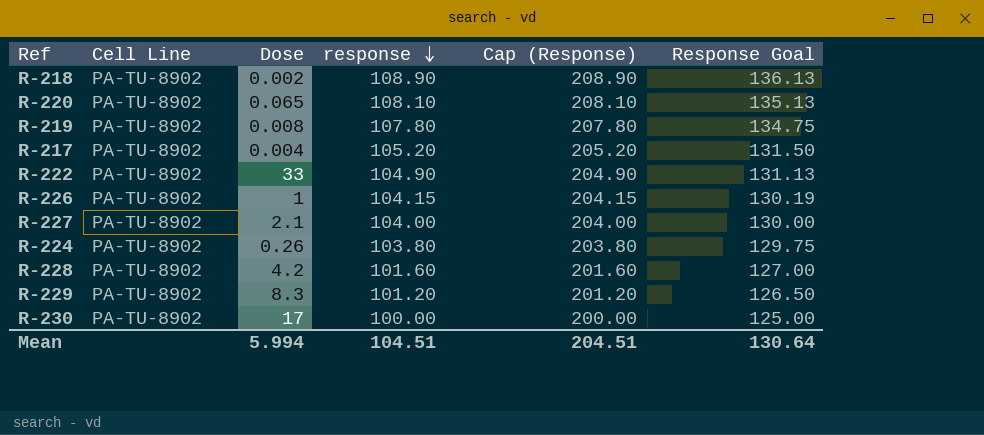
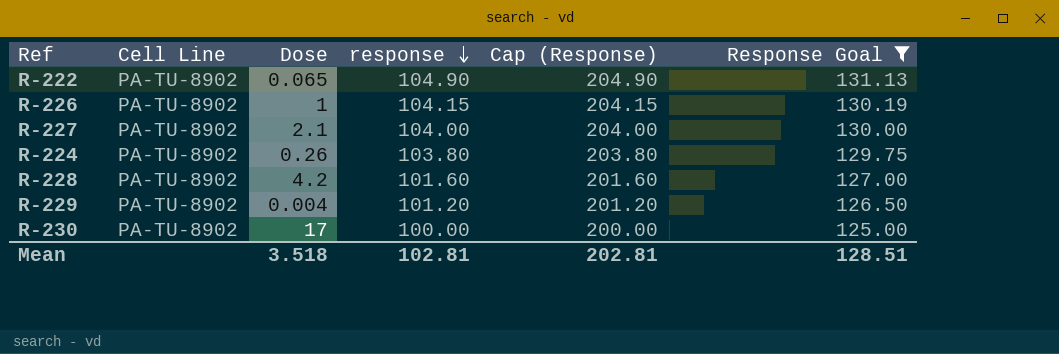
filter: none -> Response Goal <= 131.13
R-222 | Dose: 33 -> 0.065
R-229 | Dose: 8.3 -> 0.004
Mean | Dose: 5.994 -> 3.518
Mean | response: 104.51 -> 102.81
Mean | Cap (Response): 204.51 -> 202.81
Mean | Response Goal: 130.64 -> 128.51

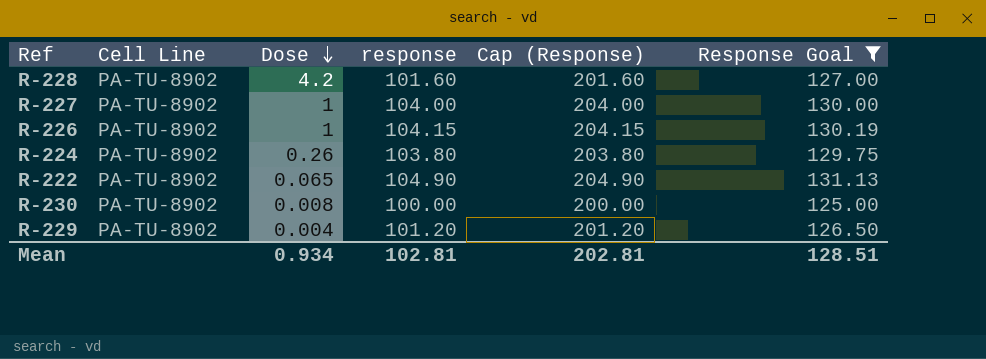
row order: response descending -> Dose descending
R-227 | Dose: 2.1 -> 1
R-230 | Dose: 17 -> 0.008
Mean | Dose: 3.518 -> 0.934

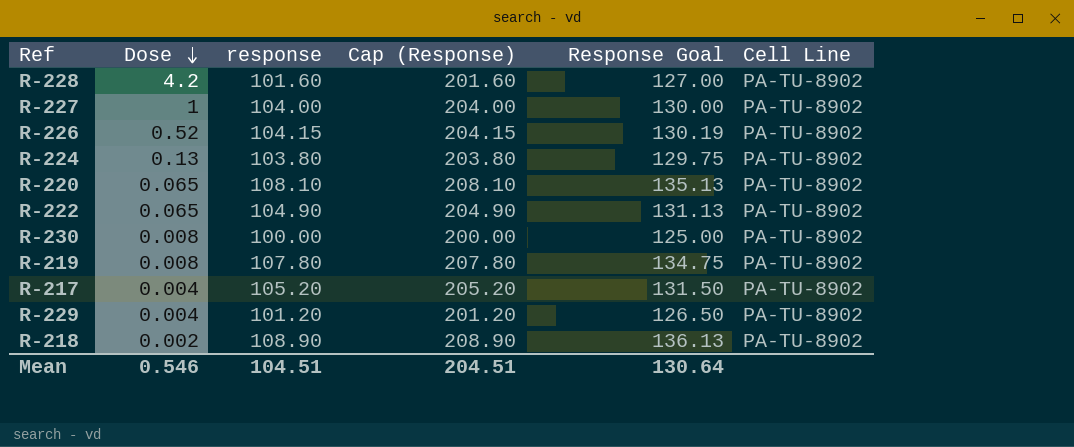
filter: Response Goal <= 131.13 -> none
column Cell Line | position: 2 -> 6
R-226 | Dose: 1 -> 0.52
R-224 | Dose: 0.26 -> 0.13
Mean | Dose: 0.934 -> 0.546
Mean | response: 102.81 -> 104.51
Mean | Cap (Response): 202.81 -> 204.51
Mean | Response Goal: 128.51 -> 130.64

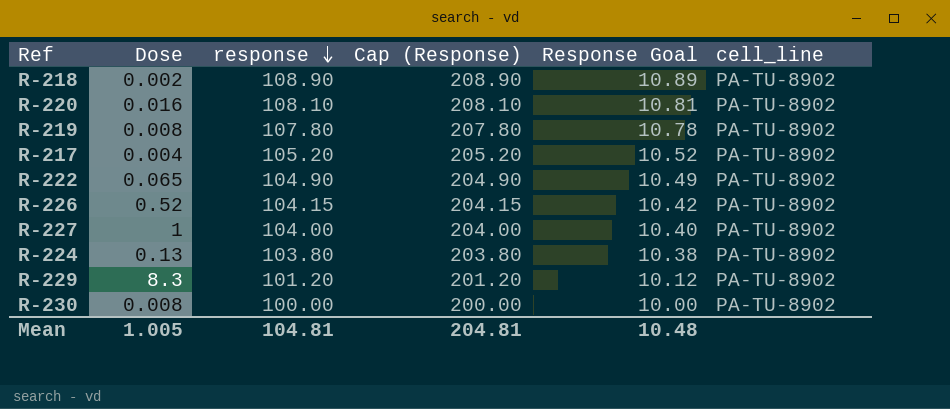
row order: Dose descending -> response descending
column Response Goal | formula: [response] * 1.25 -> [response] * 0.1
column name: Cell Line -> cell_line
row R-228: 4.2 | 101.60 | 201.60 | 127.00 | PA-TU-8902 -> none
R-220 | Dose: 0.065 -> 0.016
R-229 | Dose: 0.004 -> 8.3
Mean | Dose: 0.546 -> 1.005
Mean | response: 104.51 -> 104.81
Mean | Cap (Response): 204.51 -> 204.81
Mean | Response Goal: 130.64 -> 10.48

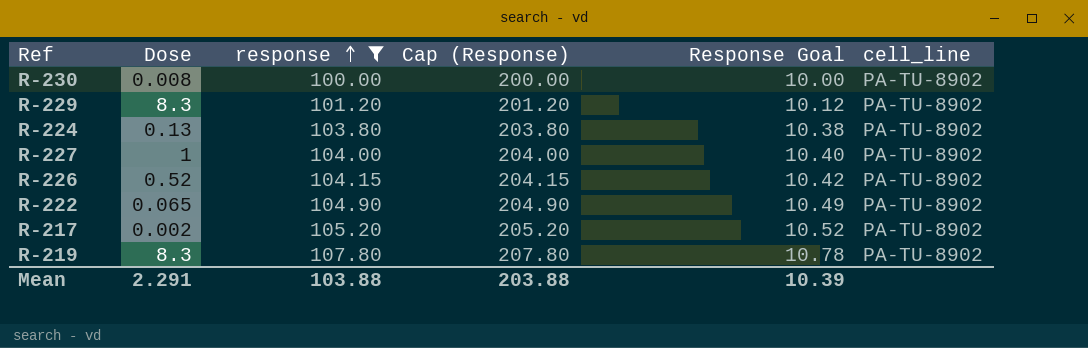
filter: none -> response <= 107.80
row order: response descending -> response ascending
R-217 | Dose: 0.004 -> 0.002
R-219 | Dose: 0.008 -> 8.3
Mean | Dose: 1.005 -> 2.291
Mean | response: 104.81 -> 103.88
Mean | Cap (Response): 204.81 -> 203.88
Mean | Response Goal: 10.48 -> 10.39

